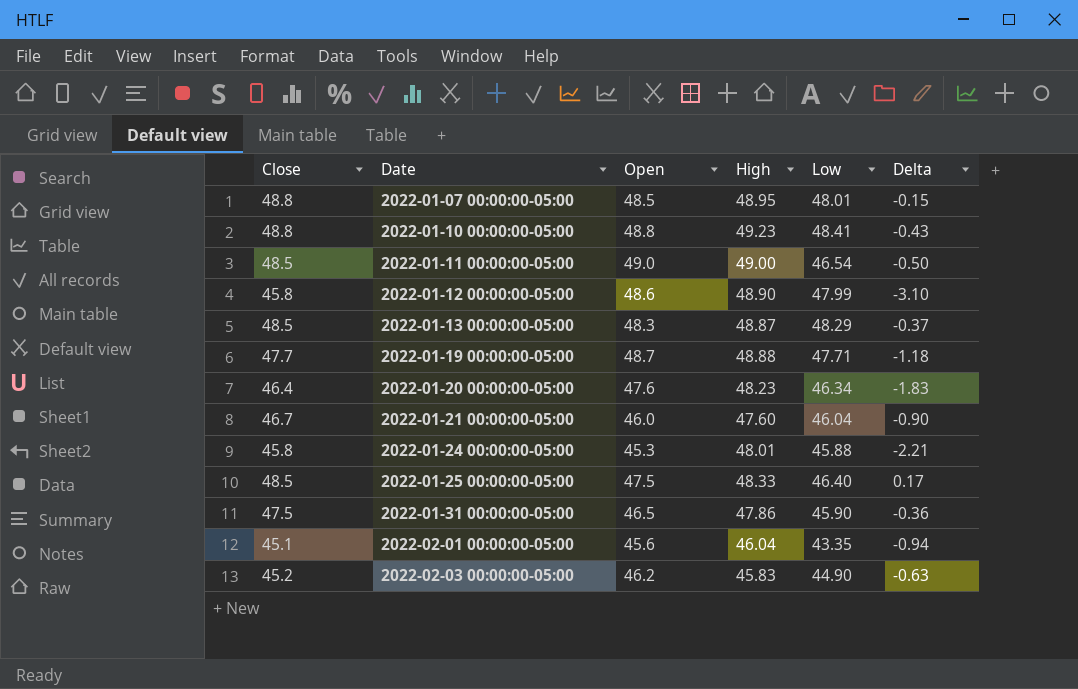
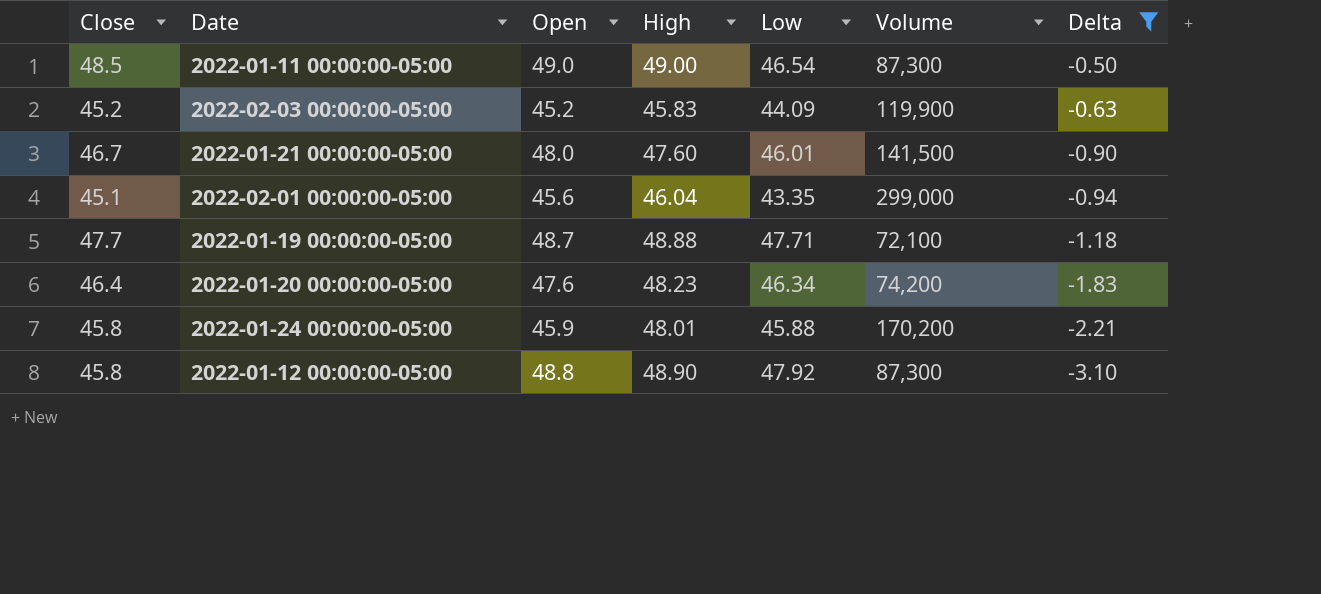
filter: none -> Delta <= -0.50
row order: Date ascending -> Delta descending
column Volume | position: none -> 6
2022-02-03 00:00:00-05:00 | Open: 46.2 -> 45.2
2022-02-03 00:00:00-05:00 | Low: 44.90 -> 44.09
2022-01-21 00:00:00-05:00 | Open: 46.0 -> 48.0
2022-01-21 00:00:00-05:00 | Low: 46.04 -> 46.01
2022-01-24 00:00:00-05:00 | Open: 45.3 -> 45.9
2022-01-12 00:00:00-05:00 | Open: 48.6 -> 48.8
2022-01-12 00:00:00-05:00 | Low: 47.99 -> 47.92

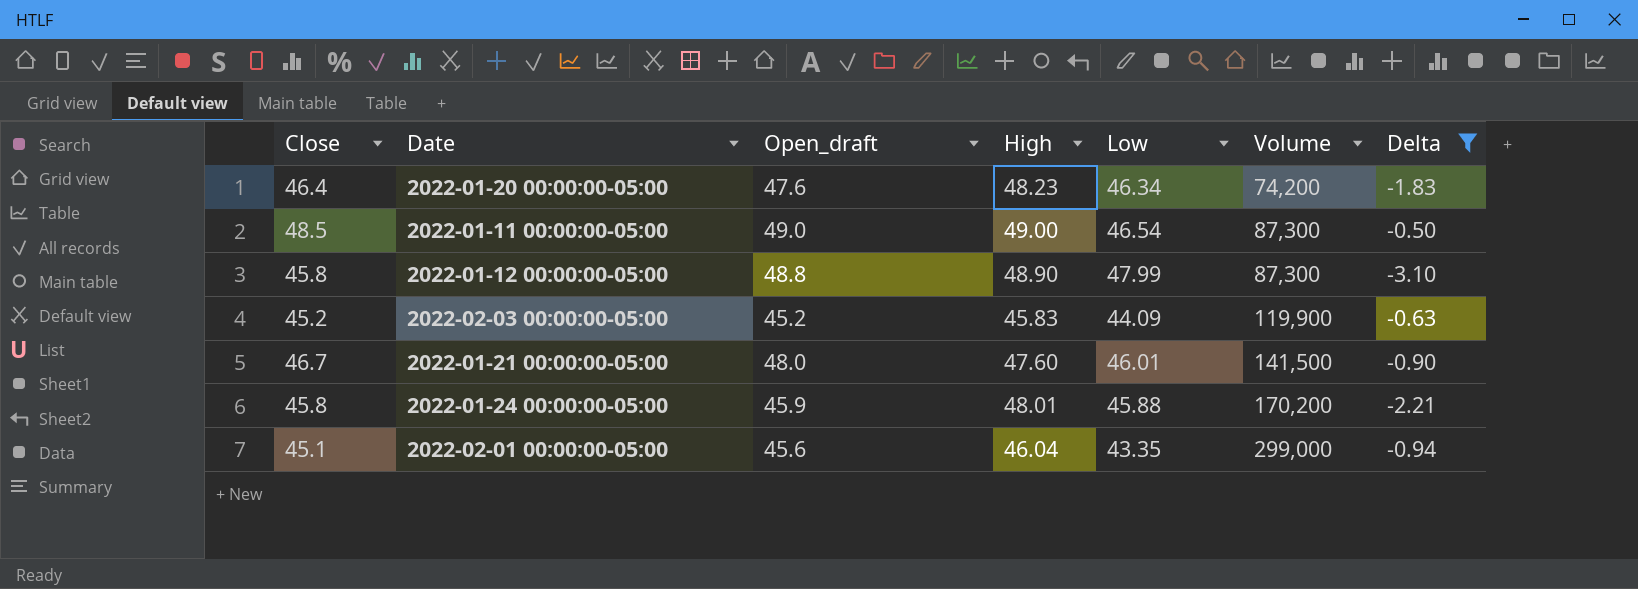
row order: Delta descending -> Volume ascending
column name: Open -> Open_draft
row 2022-01-19 00:00:00-05:00: 47.7 | 48.7 | 48.88 | 47.71 | 72,100 | -1.18 -> none
2022-01-12 00:00:00-05:00 | Low: 47.92 -> 47.99

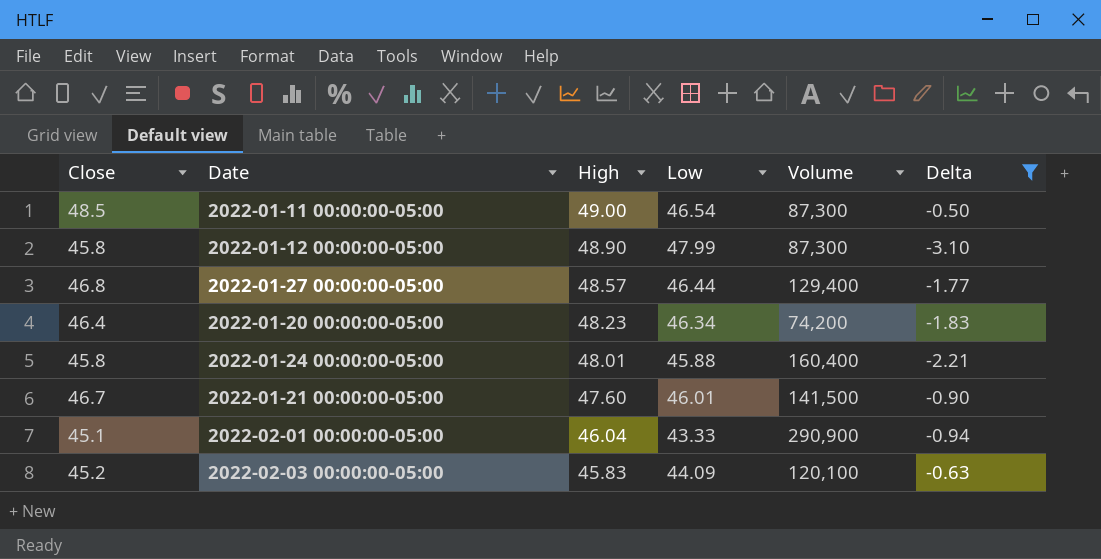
row order: Volume ascending -> High descending
column Open_draft | position: 3 -> none
row 2022-01-27 00:00:00-05:00: none -> 46.8 | 48.57 | 46.44 | 129,400 | -1.77
2022-01-24 00:00:00-05:00 | Volume: 170,200 -> 160,400
2022-02-01 00:00:00-05:00 | Low: 43.35 -> 43.33
2022-02-01 00:00:00-05:00 | Volume: 299,000 -> 290,900
2022-02-03 00:00:00-05:00 | Volume: 119,900 -> 120,100

